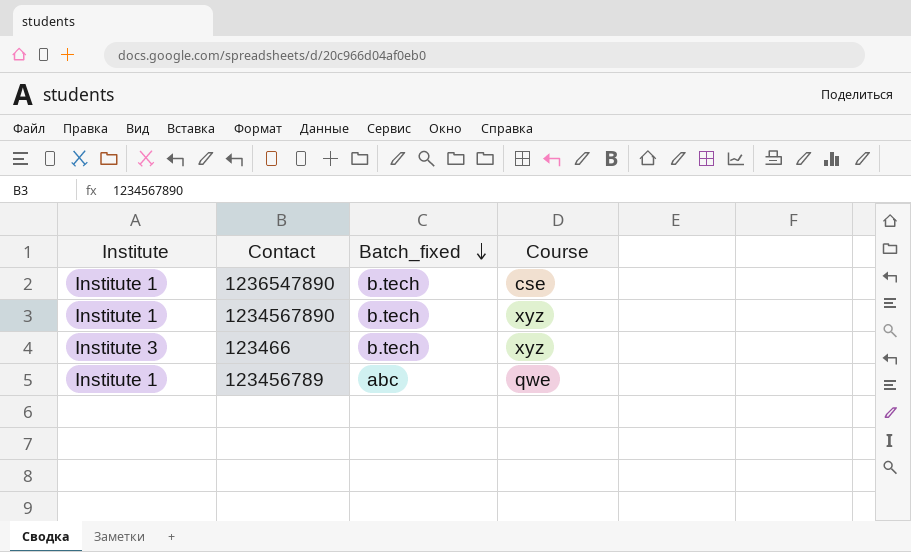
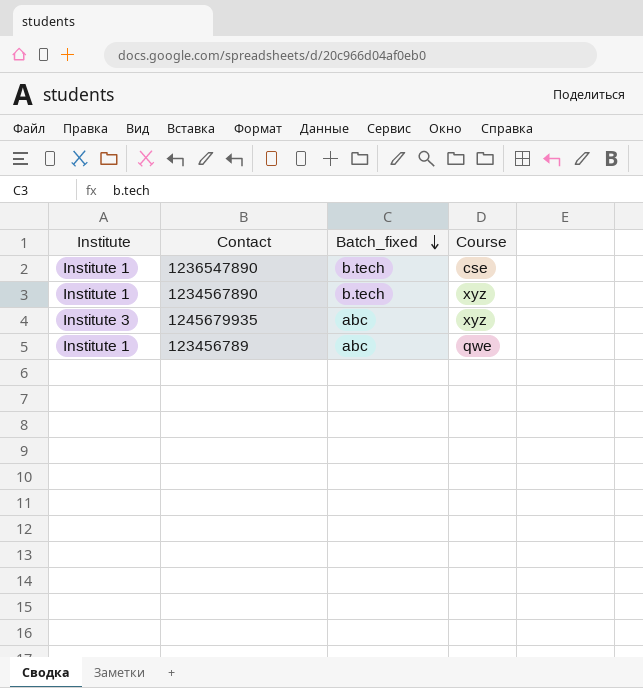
row 123466: Institute 3 | b.tech | xyz -> none
row 1245679935: none -> Institute 3 | abc | xyz

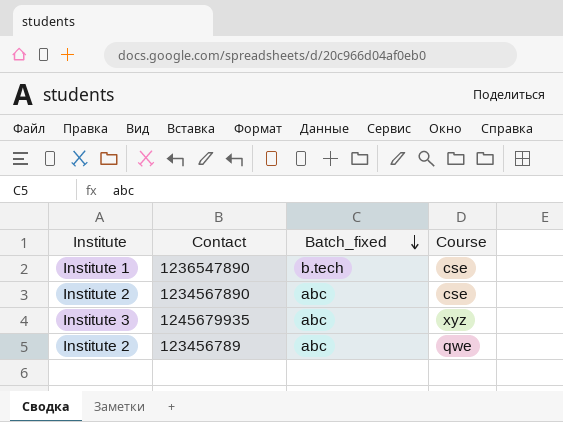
1234567890 | Institute: Institute 1 -> Institute 2
1234567890 | Batch_fixed: b.tech -> abc
1234567890 | Course: xyz -> cse
123456789 | Institute: Institute 1 -> Institute 2

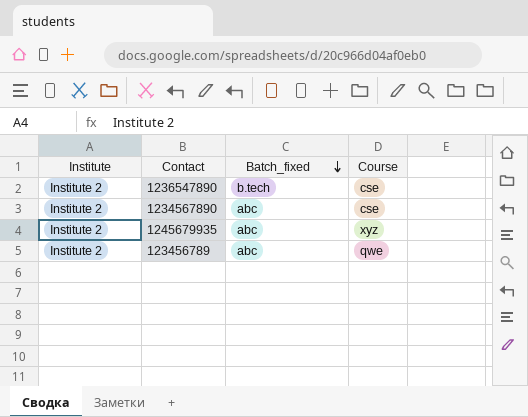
1236547890 | Institute: Institute 1 -> Institute 2
1245679935 | Institute: Institute 3 -> Institute 2

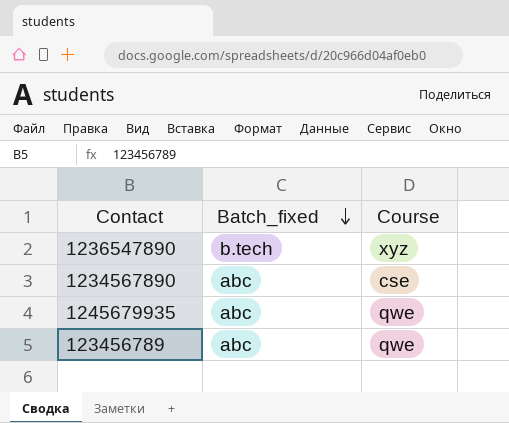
column Institute | position: 1 -> none
1236547890 | Course: cse -> xyz
1245679935 | Course: xyz -> qwe

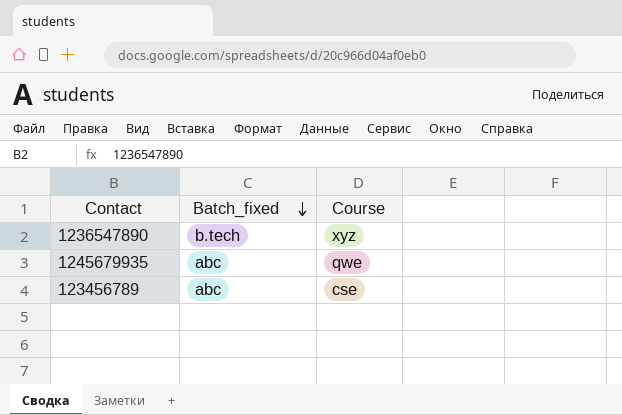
row 1234567890: abc | cse -> none
123456789 | Course: qwe -> cse

